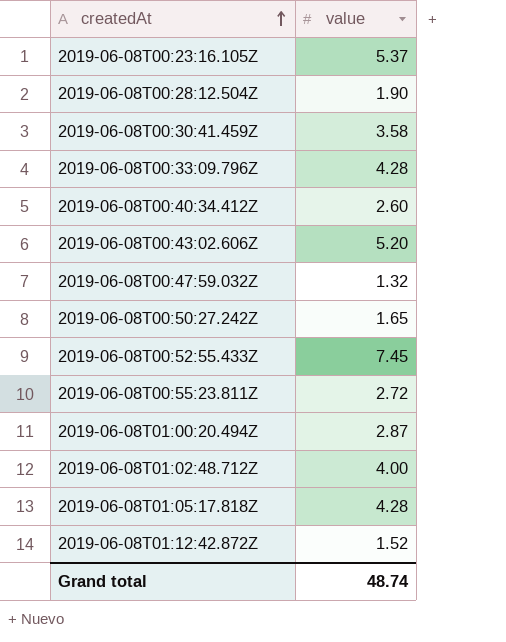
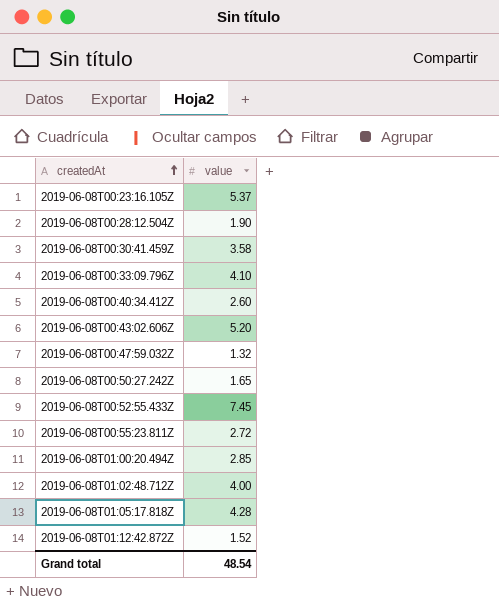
2019-06-08T00:33:09.796Z | value: 4.28 -> 4.10
2019-06-08T01:00:20.494Z | value: 2.87 -> 2.85
Grand total | value: 48.74 -> 48.54

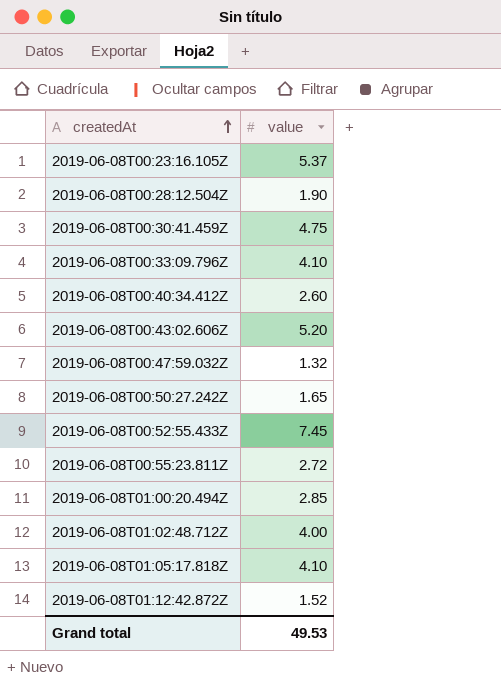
2019-06-08T00:30:41.459Z | value: 3.58 -> 4.75
2019-06-08T01:05:17.818Z | value: 4.28 -> 4.10
Grand total | value: 48.54 -> 49.53

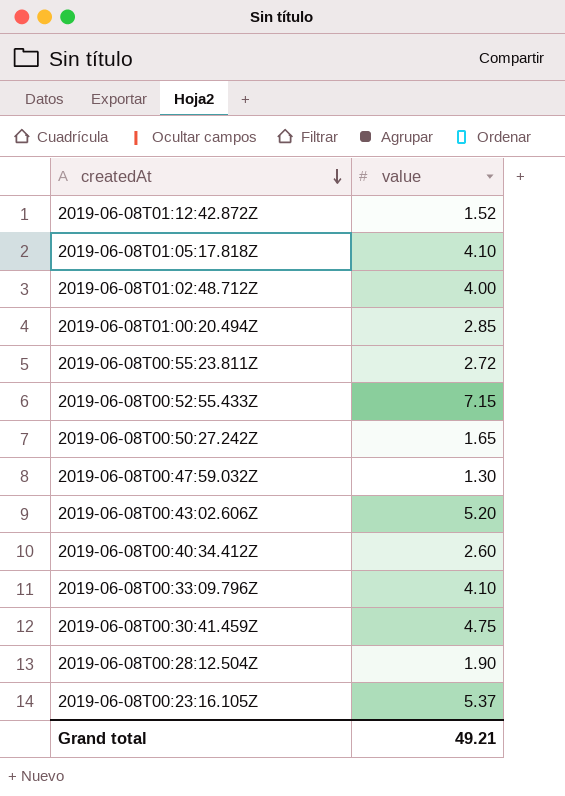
row order: createdAt ascending -> createdAt descending
2019-06-08T00:52:55.433Z | value: 7.45 -> 7.15
2019-06-08T00:47:59.032Z | value: 1.32 -> 1.30
Grand total | value: 49.53 -> 49.21

